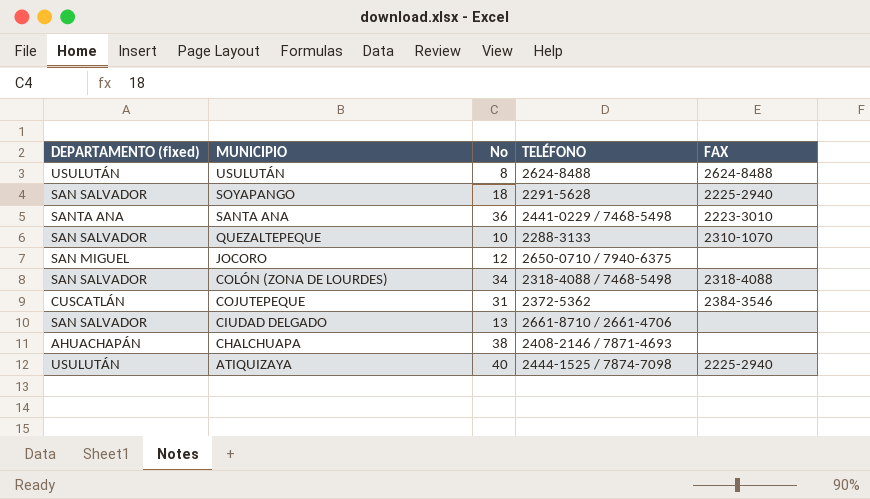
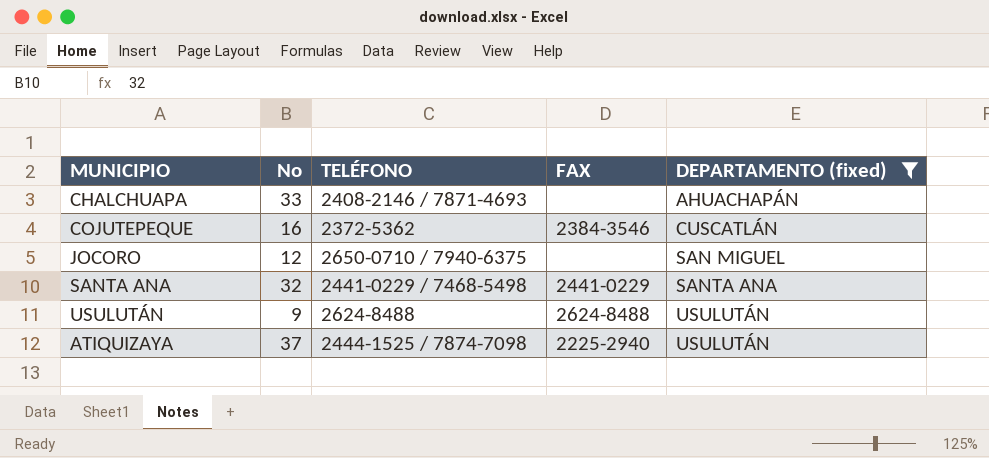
filter: none -> DEPARTAMENTO (fixed) != SAN SALVADOR
row order: MUNICIPIO descending -> DEPARTAMENTO (fixed) ascending
column DEPARTAMENTO (fixed) | position: 1 -> 5
CHALCHUAPA | No: 38 -> 33
COJUTEPEQUE | No: 31 -> 16
SANTA ANA | No: 36 -> 32
SANTA ANA | FAX: 2223-3010 -> 2441-0229
USULUTÁN | No: 8 -> 9
ATIQUIZAYA | No: 40 -> 37

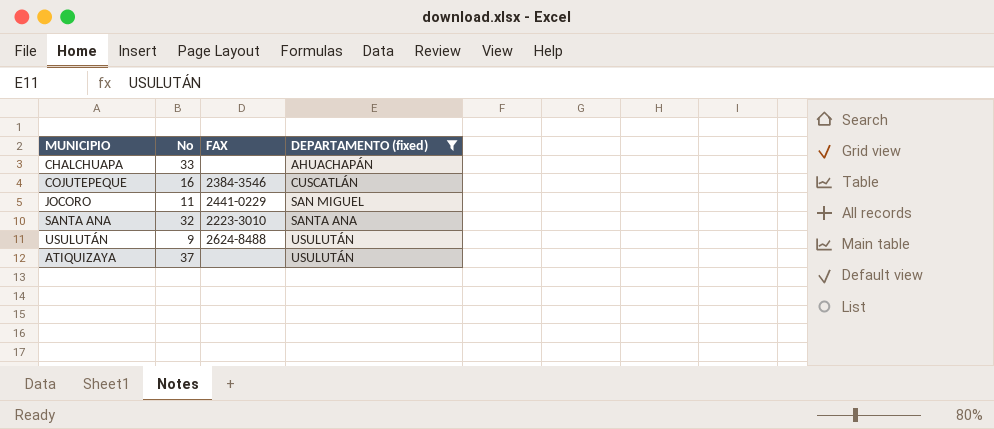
column TELÉFONO | position: 3 -> none
JOCORO | No: 12 -> 11
JOCORO | FAX: none -> 2441-0229
SANTA ANA | FAX: 2441-0229 -> 2223-3010
ATIQUIZAYA | FAX: 2225-2940 -> none

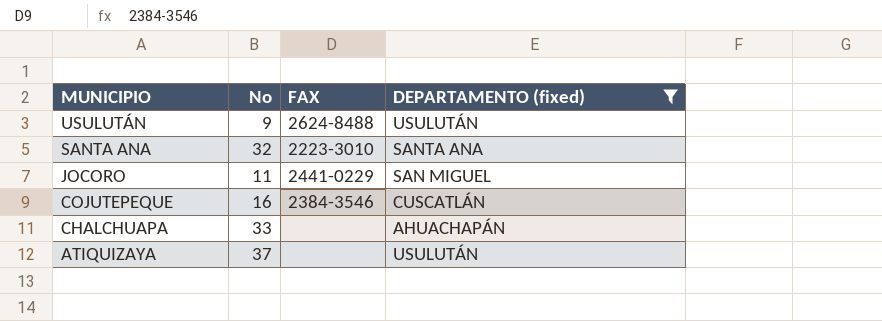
row order: DEPARTAMENTO (fixed) ascending -> MUNICIPIO descending

